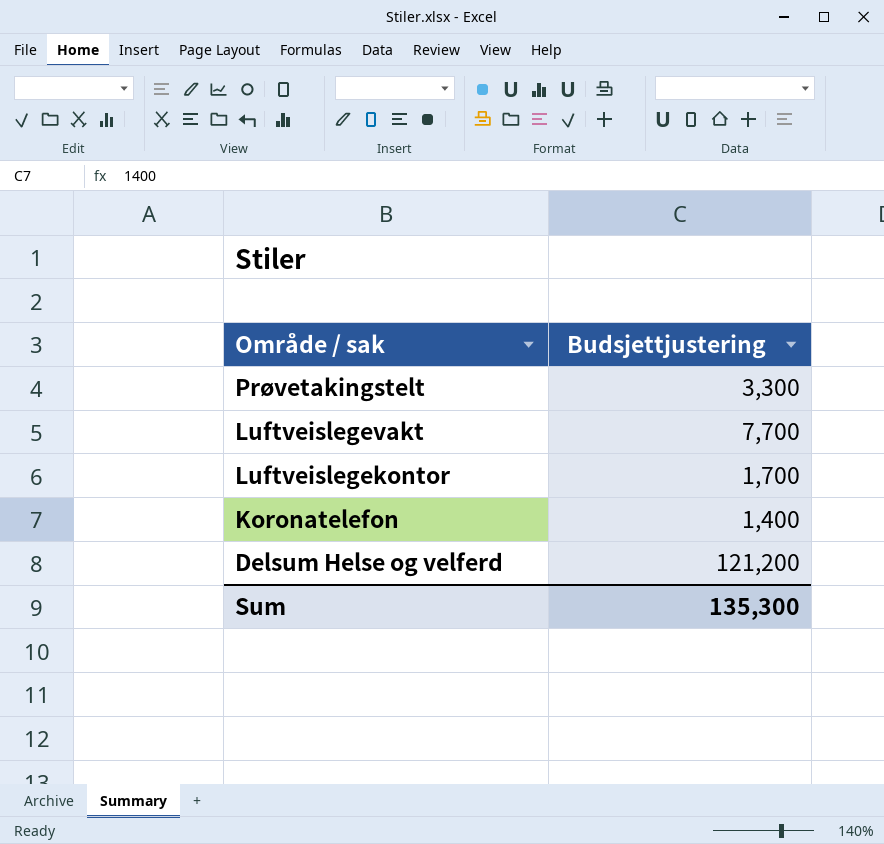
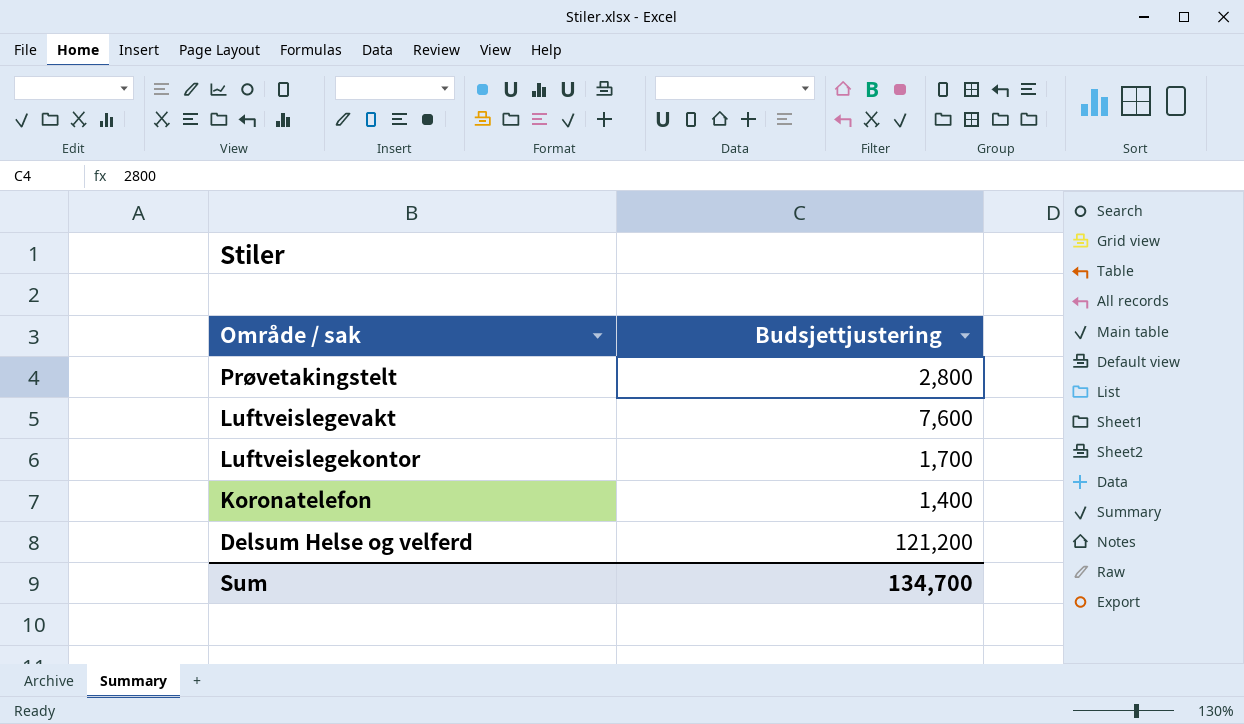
Prøvetakingstelt | Budsjettjustering: 3,300 -> 2,800
Luftveislegevakt | Budsjettjustering: 7,700 -> 7,600
Sum | Budsjettjustering: 135,300 -> 134,700

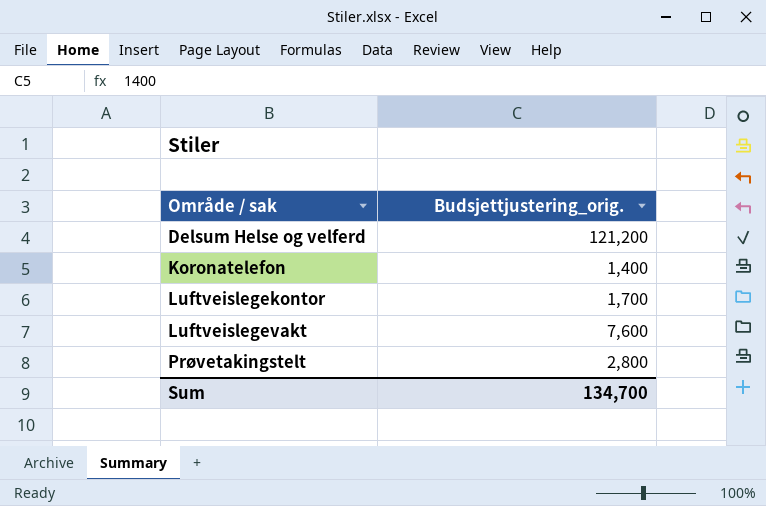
row order: Område / sak descending -> Område / sak ascending
column name: Budsjettjustering -> Budsjettjustering_orig.

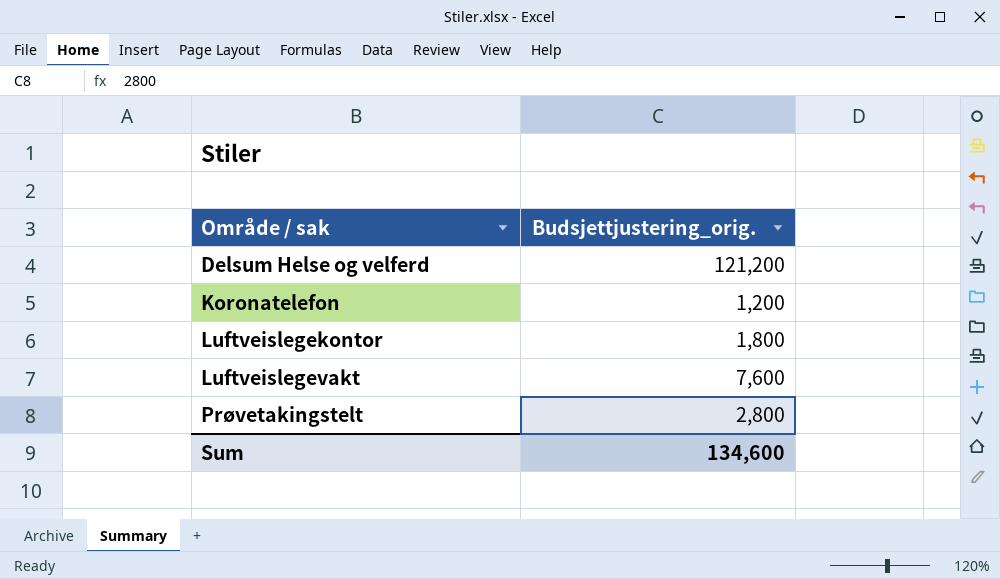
Koronatelefon | Budsjettjustering_orig.: 1,400 -> 1,200
Luftveislegekontor | Budsjettjustering_orig.: 1,700 -> 1,800
Sum | Budsjettjustering_orig.: 134,700 -> 134,600

